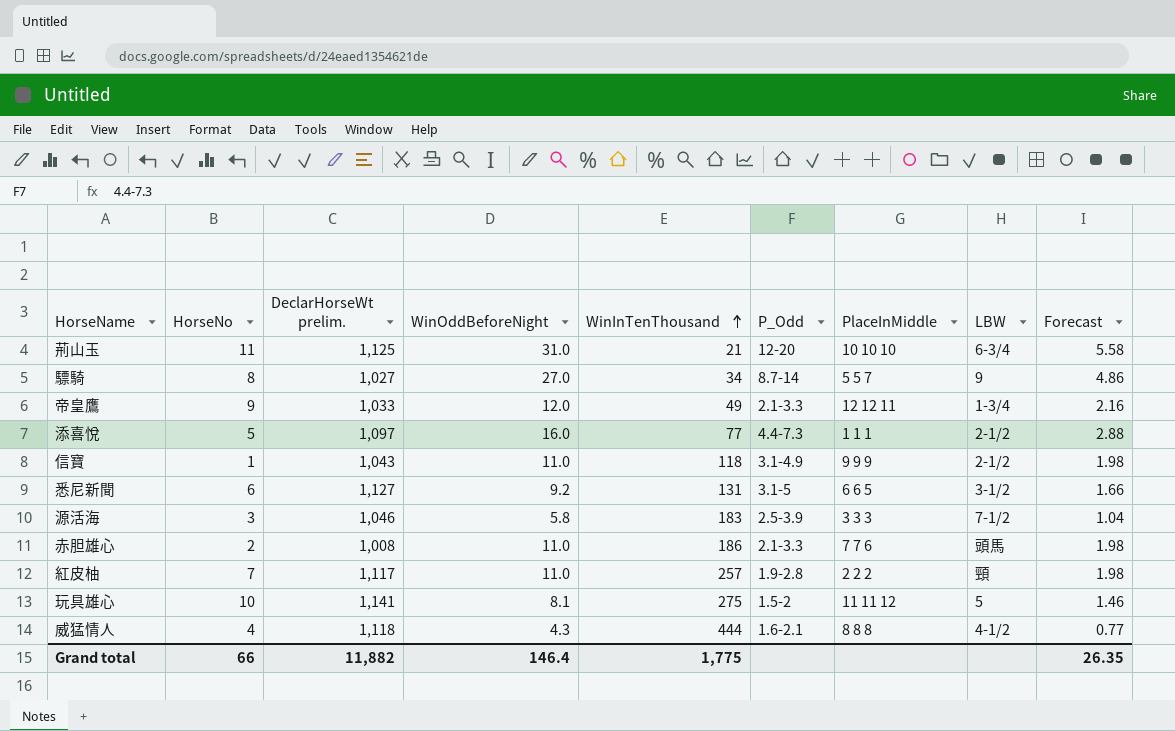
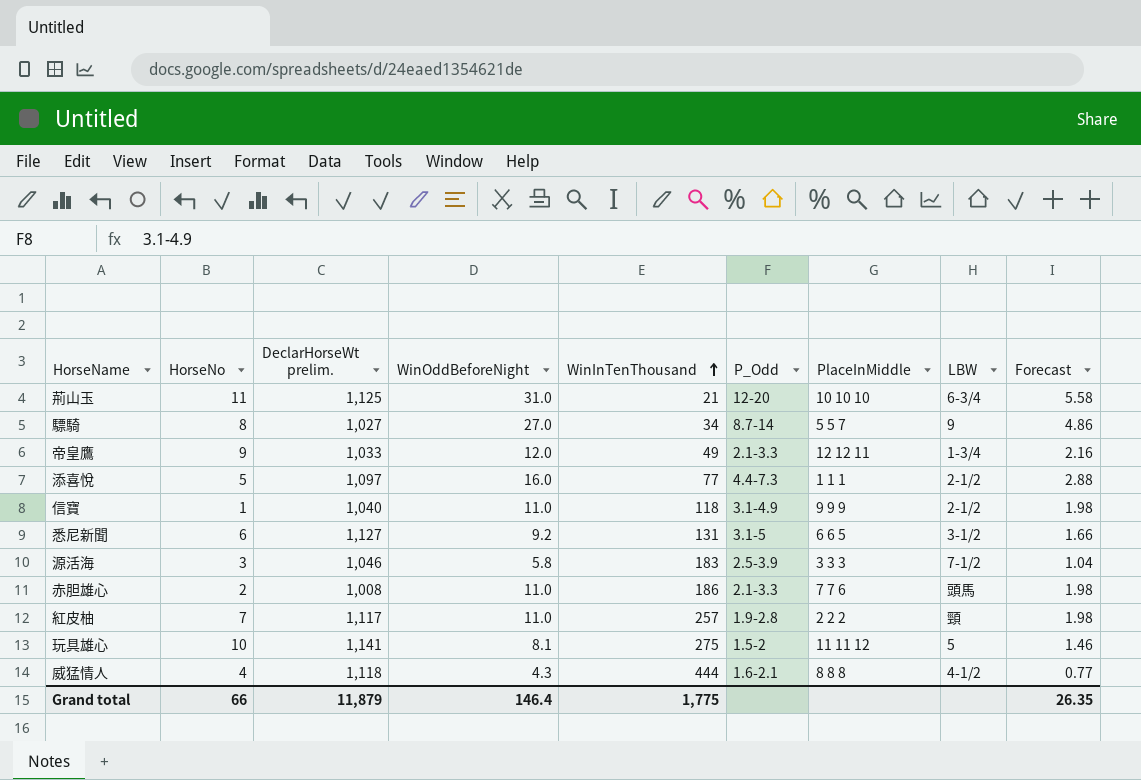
信寶 | DeclarHorseWt prelim.: 1,043 -> 1,040
Grand total | DeclarHorseWt prelim.: 11,882 -> 11,879

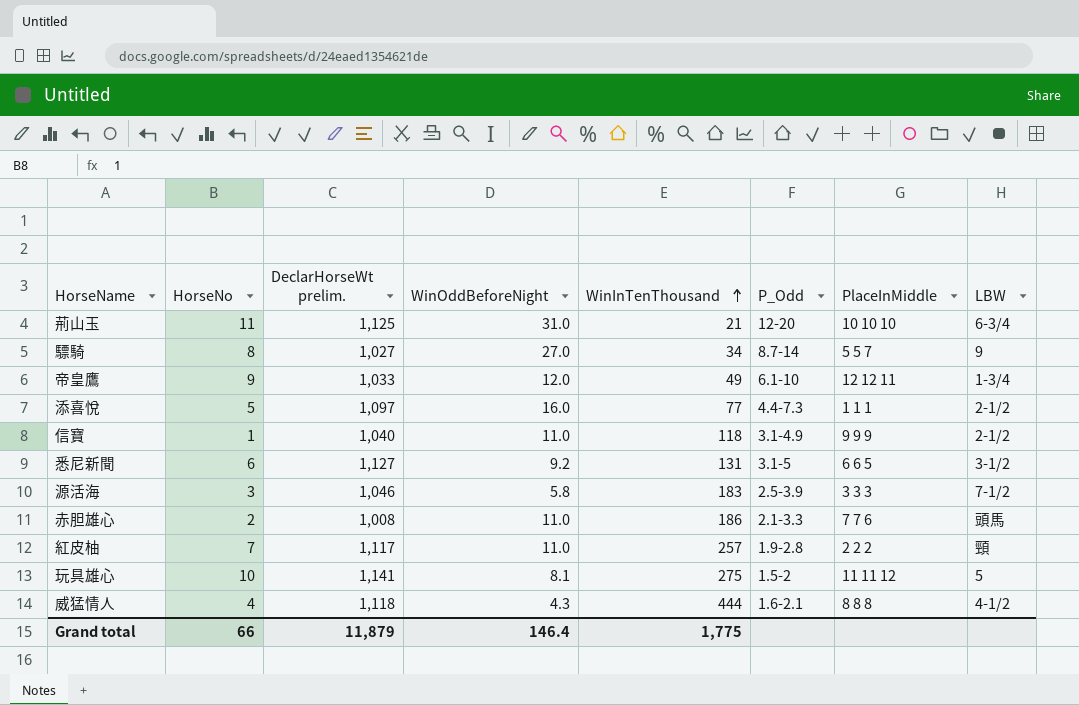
column Forecast | formula: [WinOddBeforeNight] * 0.18 -> none
帝皇鷹 | P_Odd: 2.1-3.3 -> 6.1-10

